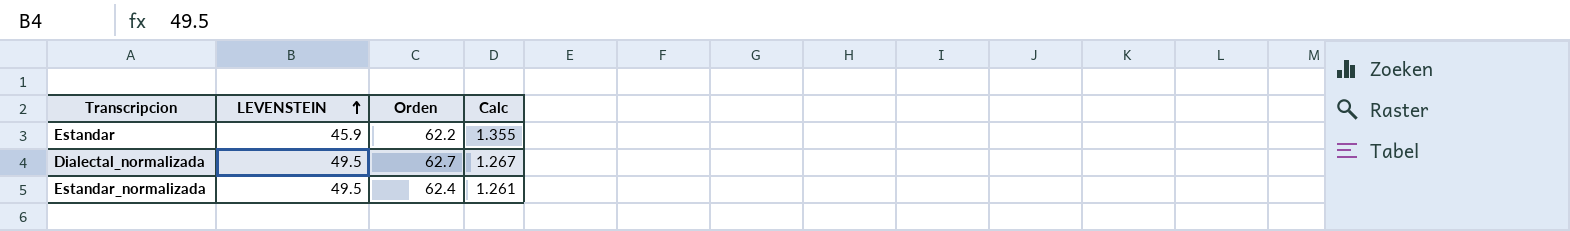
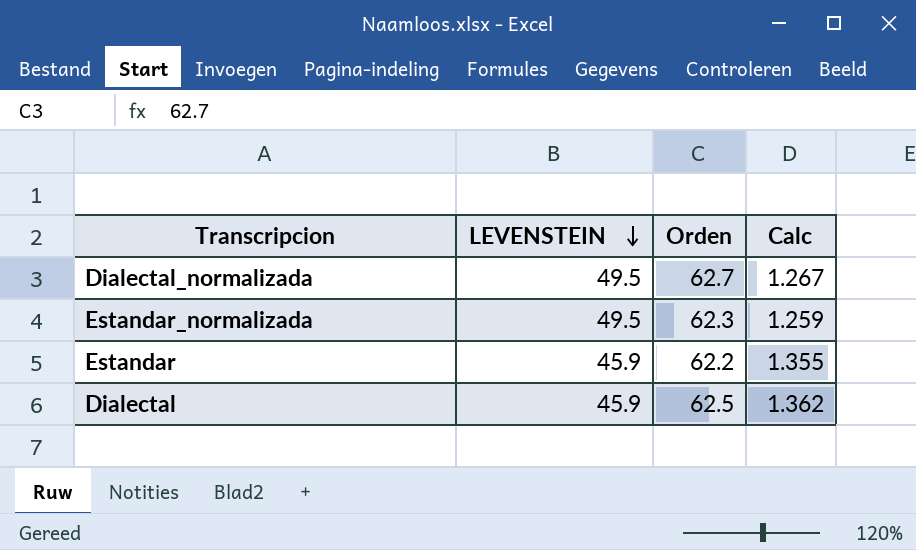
row order: LEVENSTEIN ascending -> LEVENSTEIN descending
Estandar_normalizada | Orden: 62.4 -> 62.3
Estandar_normalizada | Calc: 1.261 -> 1.259
row Dialectal: none -> 45.9 | 62.5 | 1.362

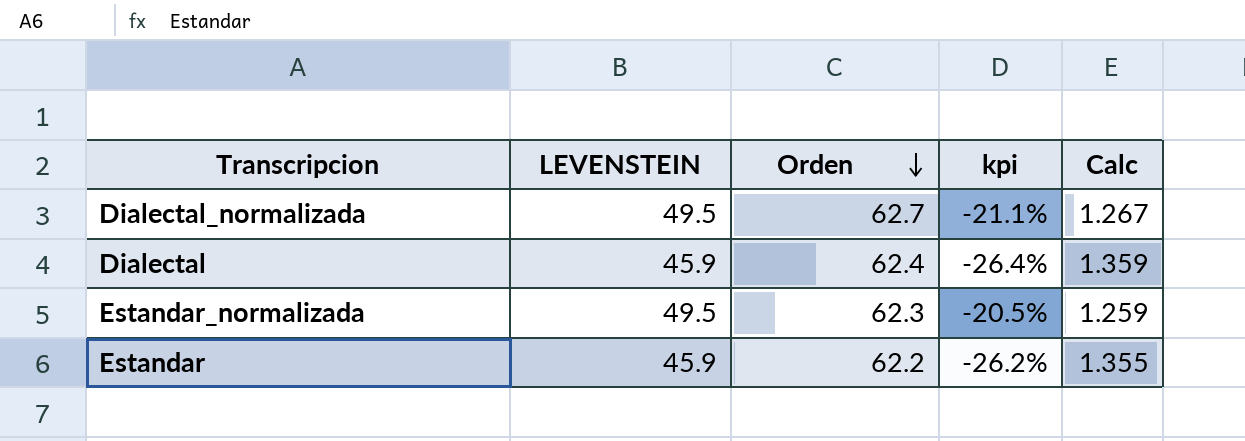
row order: LEVENSTEIN descending -> Orden descending
column kpi | formula: none -> ([LEVENSTEIN] - [Orden]) / [Orden]
Dialectal | Orden: 62.5 -> 62.4
Dialectal | Calc: 1.362 -> 1.359

